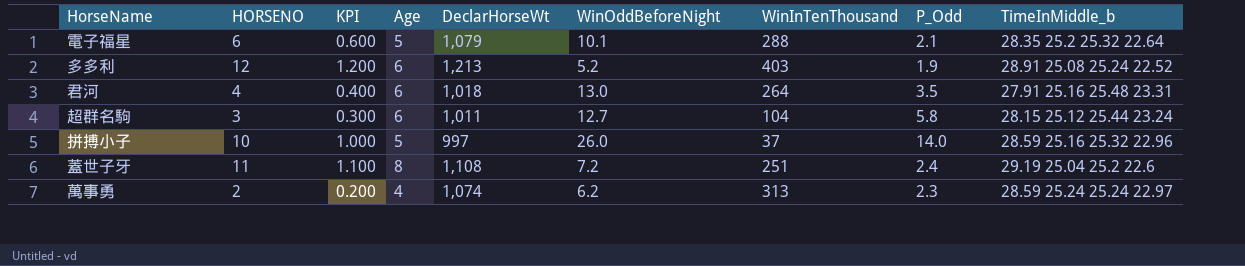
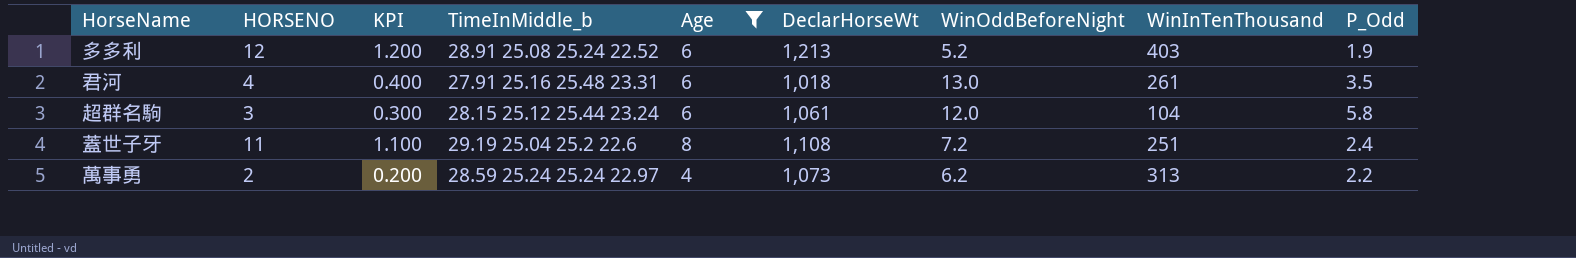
filter: none -> Age != 5
column TimeInMiddle_b | position: 9 -> 4
君河 | WinInTenThousand: 264 -> 261
超群名駒 | DeclarHorseWt: 1,011 -> 1,061
超群名駒 | WinOddBeforeNight: 12.7 -> 12.0
萬事勇 | DeclarHorseWt: 1,074 -> 1,073
萬事勇 | P_Odd: 2.3 -> 2.2

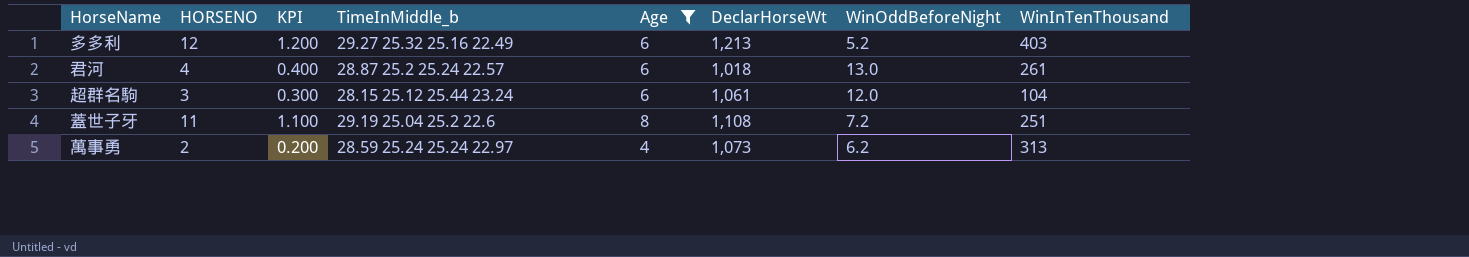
column P_Odd | position: 9 -> none
多多利 | TimeInMiddle_b: 28.91 25.08 25.24 22.52 -> 29.27 25.32 25.16 22.49
君河 | TimeInMiddle_b: 27.91 25.16 25.48 23.31 -> 28.87 25.2 25.24 22.57

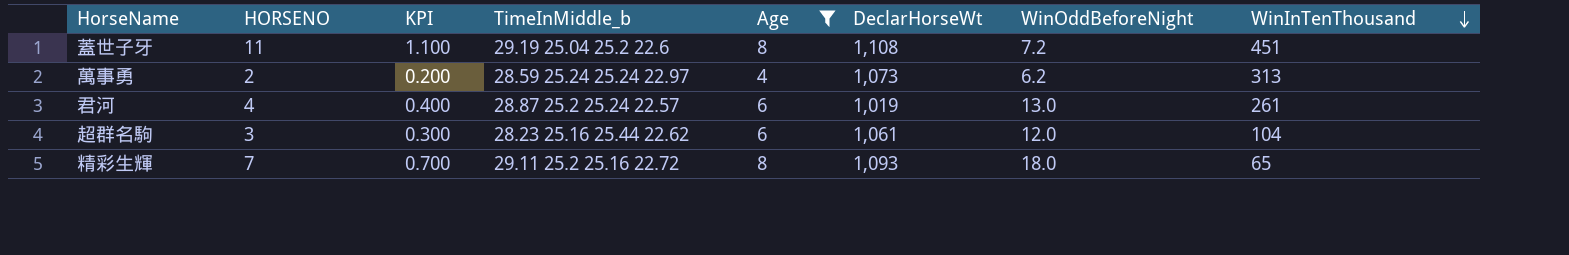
row order: none -> WinInTenThousand descending
row 多多利: 12 | 1.200 | 29.27 25.32 25.16 22.49 | 6 | 1,213 | 5.2 | 403 -> none
蓋世子牙 | WinInTenThousand: 251 -> 451
君河 | DeclarHorseWt: 1,018 -> 1,019
超群名駒 | TimeInMiddle_b: 28.15 25.12 25.44 23.24 -> 28.23 25.16 25.44 22.62
row 精彩生輝: none -> 7 | 0.700 | 29.11 25.2 25.16 22.72 | 8 | 1,093 | 18.0 | 65

